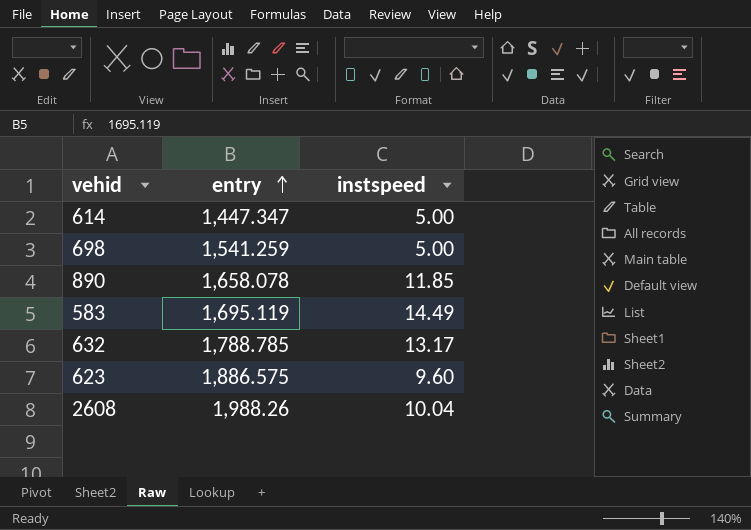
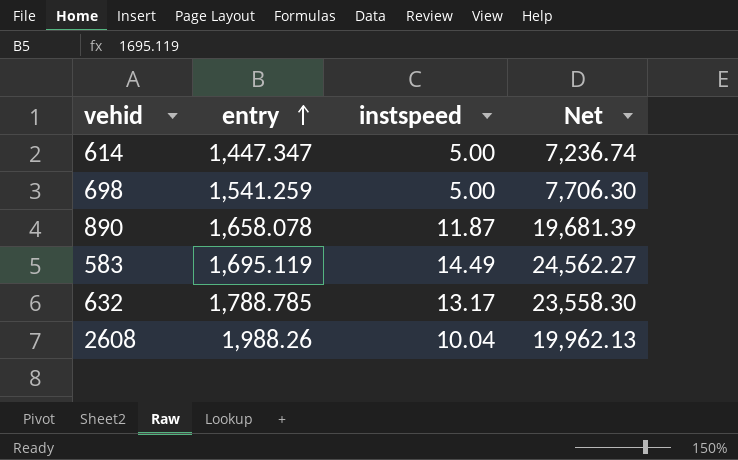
column Net | formula: none -> [entry] * [instspeed]
row 623: 1,886.575 | 9.60 -> none
890 | instspeed: 11.85 -> 11.87

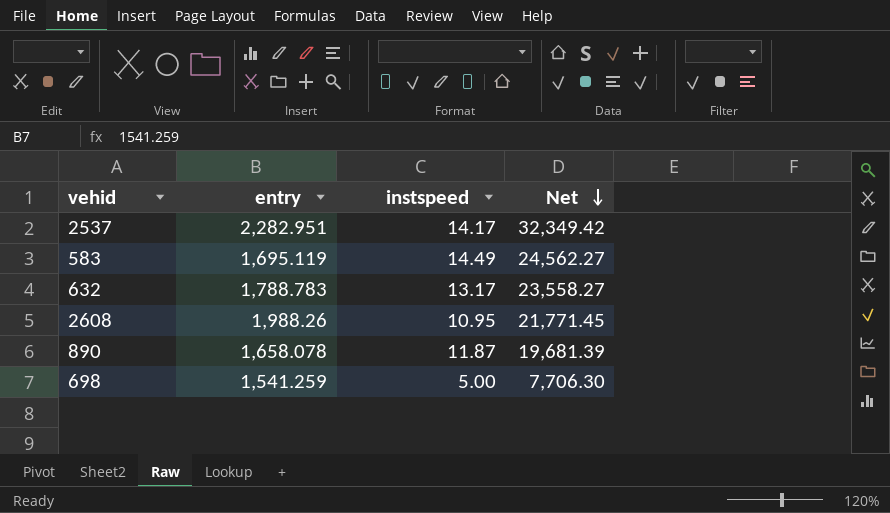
row order: entry ascending -> Net descending
row 614: 1,447.347 | 5.00 | 7,236.74 -> none
row 2537: none -> 2,282.951 | 14.17 | 32,349.42
632 | entry: 1,788.785 -> 1,788.783
632 | Net: 23,558.30 -> 23,558.27
2608 | instspeed: 10.04 -> 10.95
2608 | Net: 19,962.13 -> 21,771.45

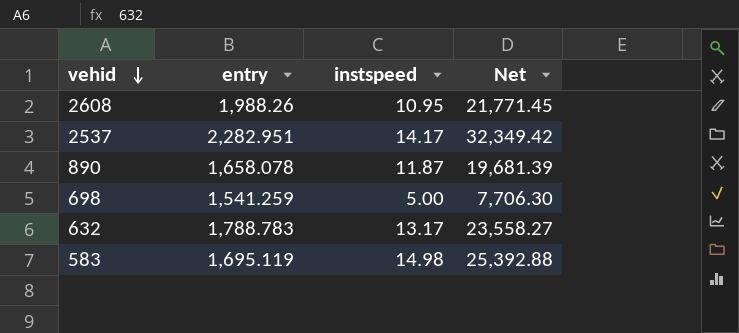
row order: Net descending -> vehid descending
583 | instspeed: 14.49 -> 14.98
583 | Net: 24,562.27 -> 25,392.88

